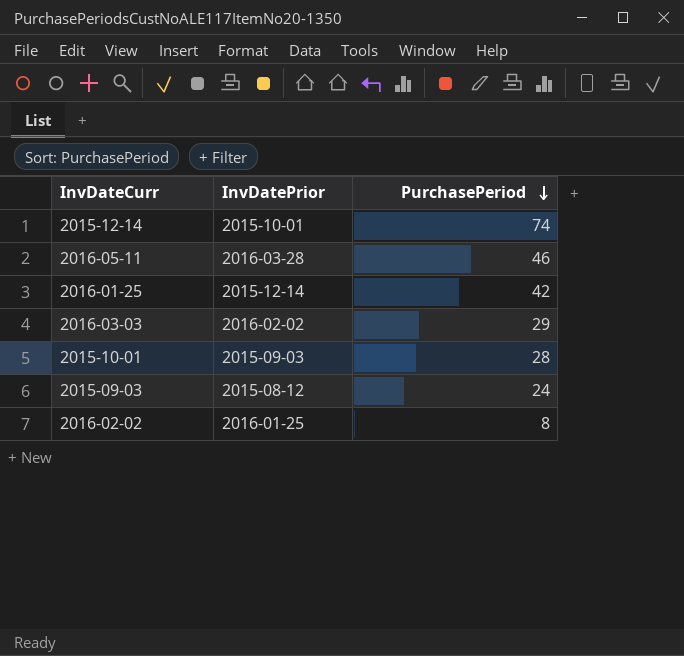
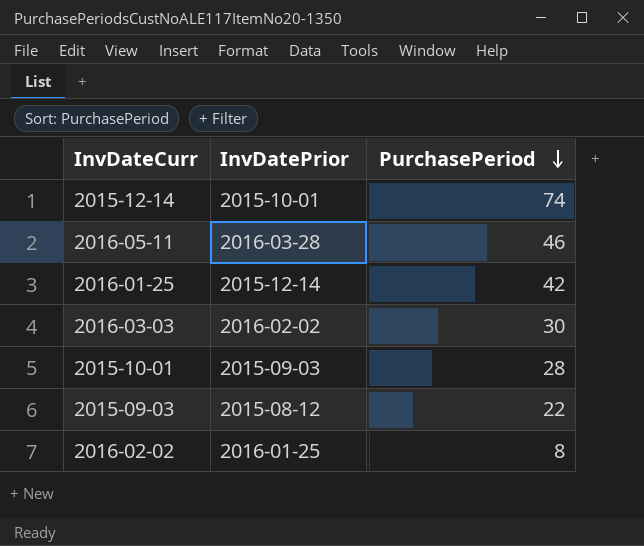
2016-03-03 | PurchasePeriod: 29 -> 30
2015-09-03 | PurchasePeriod: 24 -> 22

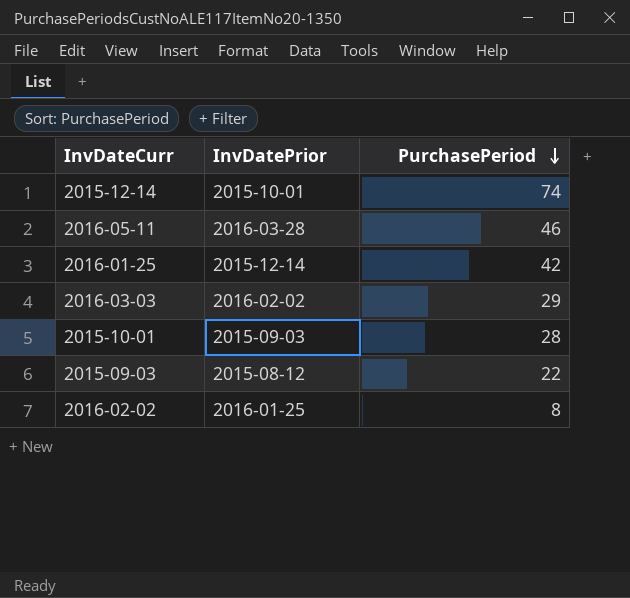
2016-03-03 | PurchasePeriod: 30 -> 29

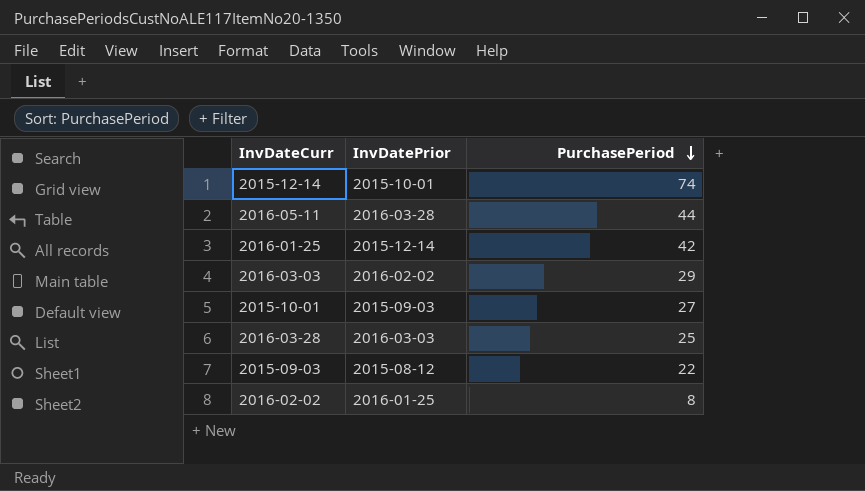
2016-05-11 | PurchasePeriod: 46 -> 44
2015-10-01 | PurchasePeriod: 28 -> 27
row 2016-03-28: none -> 2016-03-03 | 25

